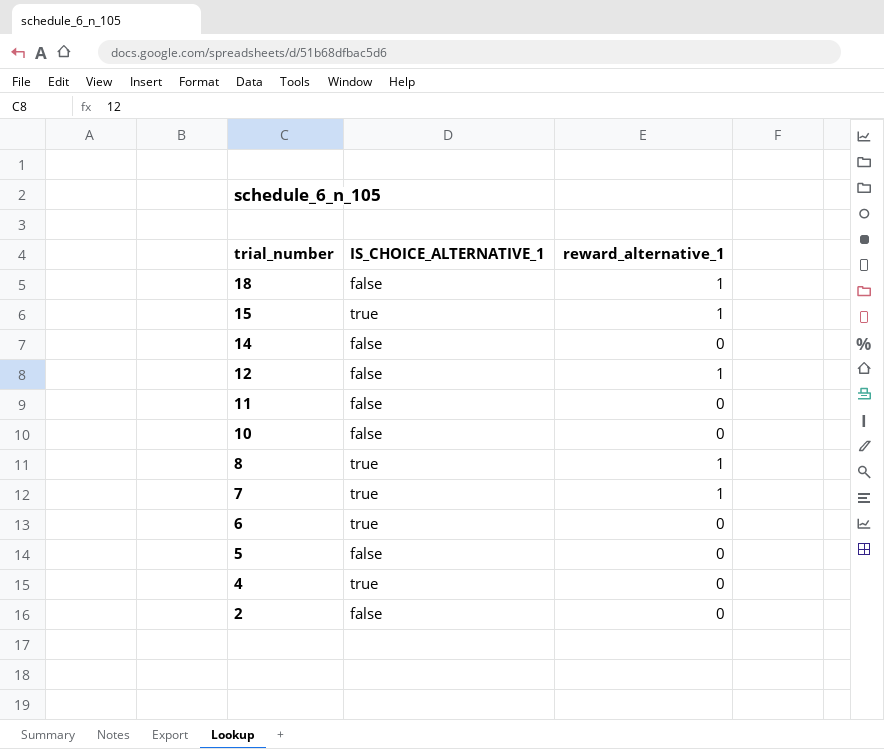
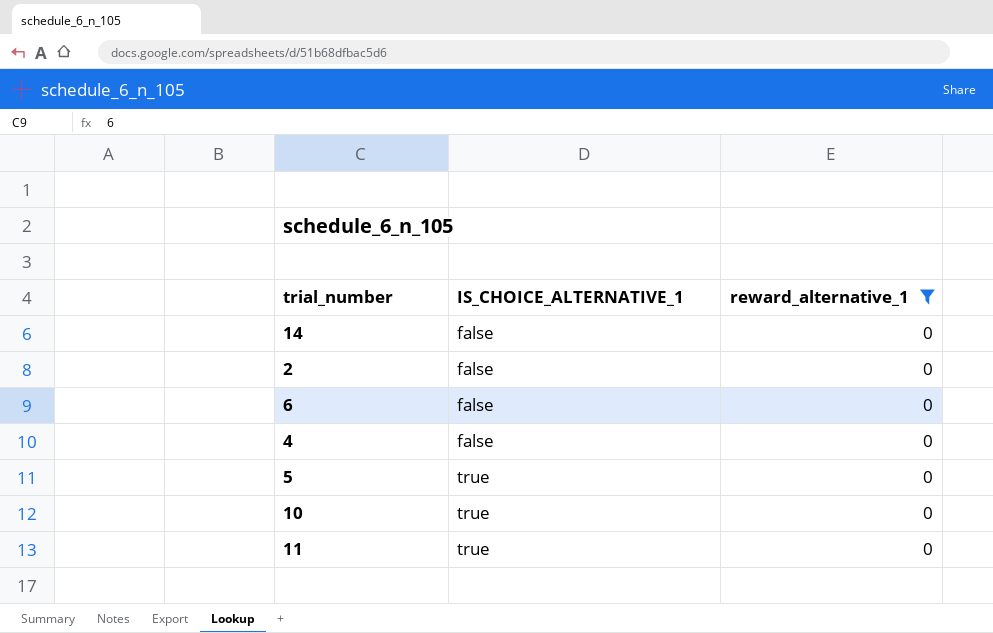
filter: none -> reward_alternative_1 = 0
row order: trial_number descending -> IS_CHOICE_ALTERNATIVE_1 ascending
6 | IS_CHOICE_ALTERNATIVE_1: true -> false
4 | IS_CHOICE_ALTERNATIVE_1: true -> false
5 | IS_CHOICE_ALTERNATIVE_1: false -> true
10 | IS_CHOICE_ALTERNATIVE_1: false -> true
11 | IS_CHOICE_ALTERNATIVE_1: false -> true

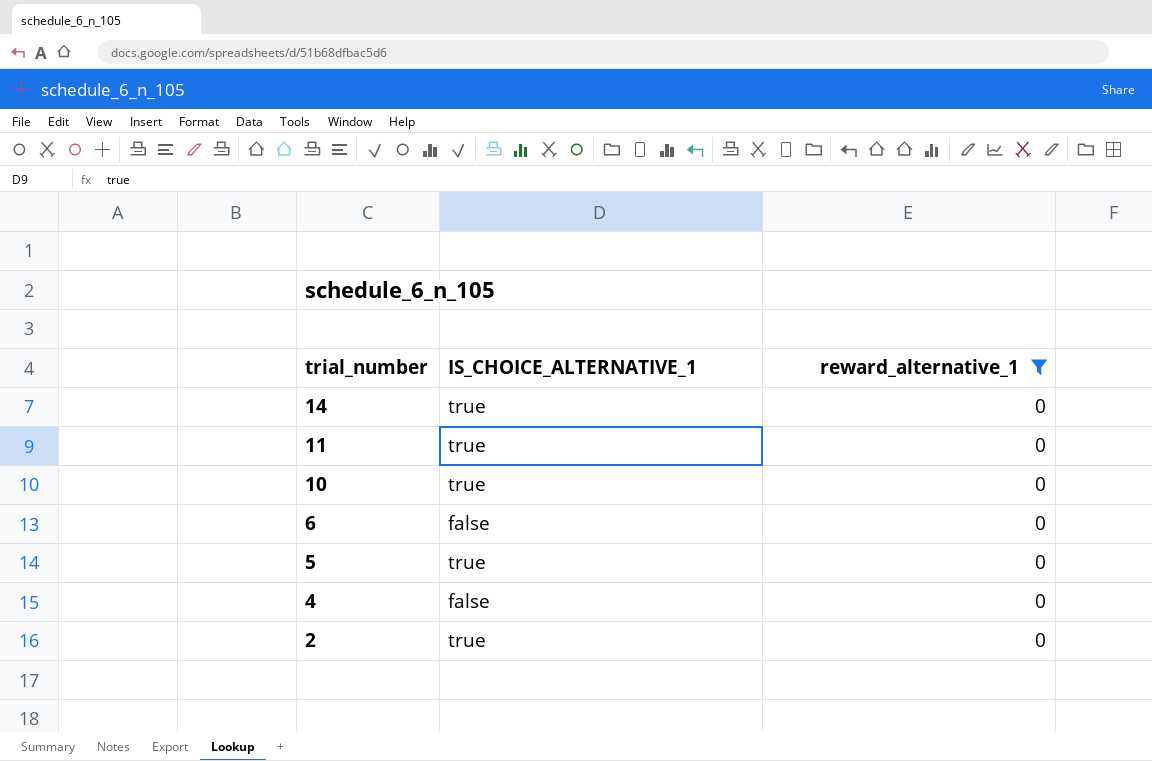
row order: IS_CHOICE_ALTERNATIVE_1 ascending -> trial_number descending
14 | IS_CHOICE_ALTERNATIVE_1: false -> true
2 | IS_CHOICE_ALTERNATIVE_1: false -> true

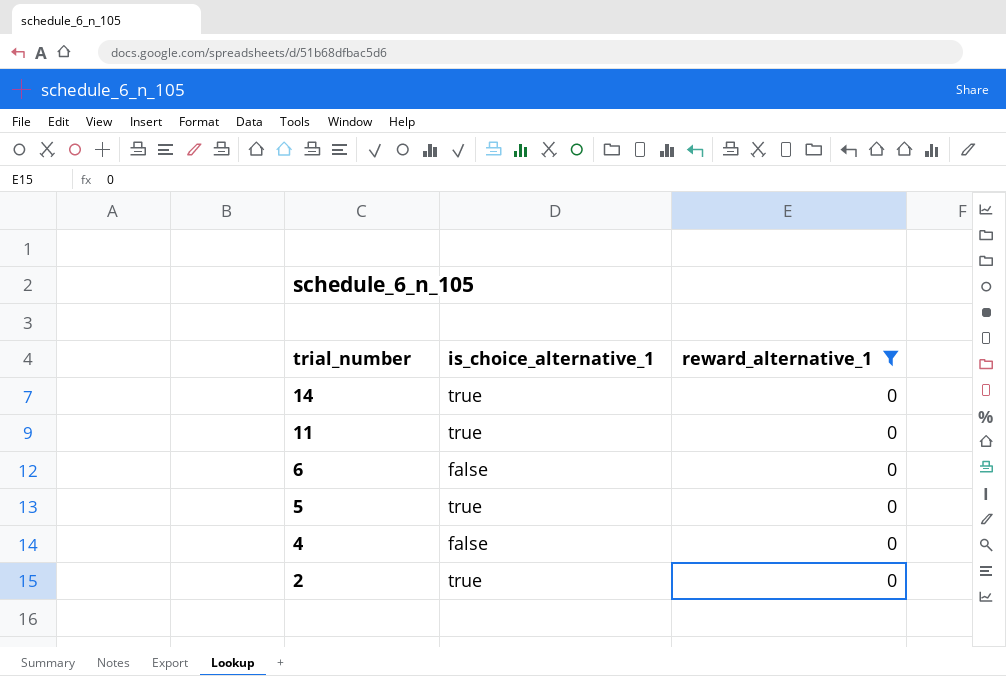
column name: IS_CHOICE_ALTERNATIVE_1 -> is_choice_alternative_1
row 10: true | 0 -> none

